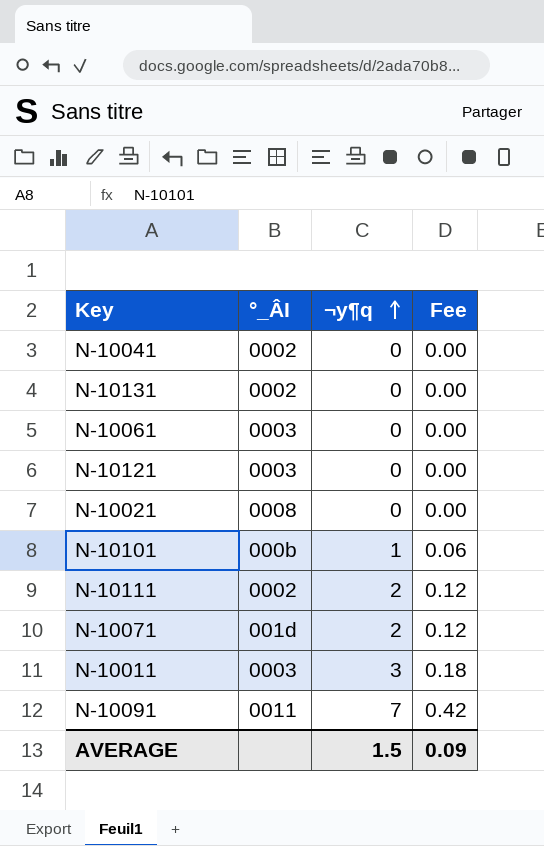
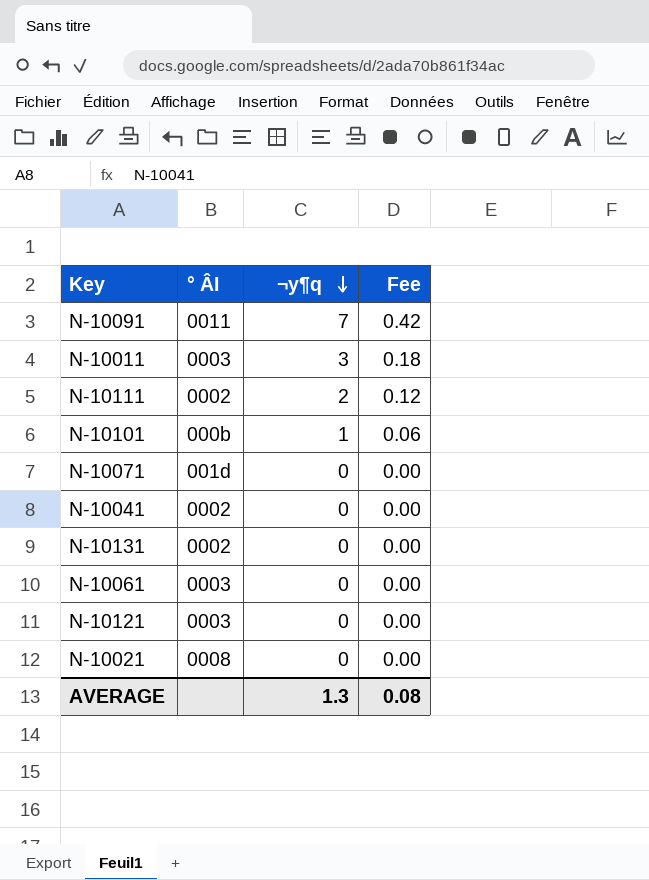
row order: ¬y¶q ascending -> ¬y¶q descending
column name: °_ÂI -> ° ÂI
N-10071 | ¬y¶q: 2 -> 0
N-10071 | Fee: 0.12 -> 0.00
AVERAGE | ¬y¶q: 1.5 -> 1.3
AVERAGE | Fee: 0.09 -> 0.08

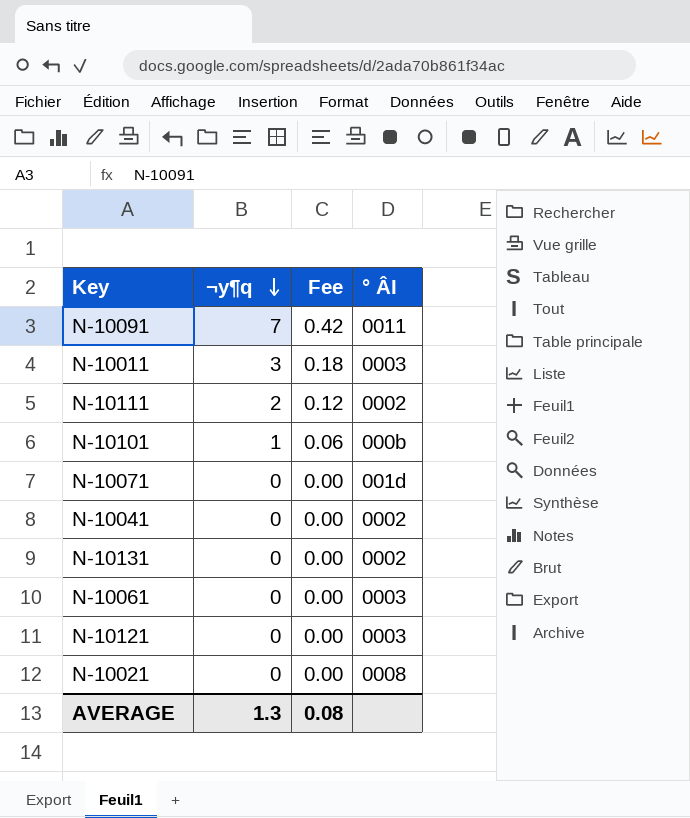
column ° ÂI | position: 2 -> 4

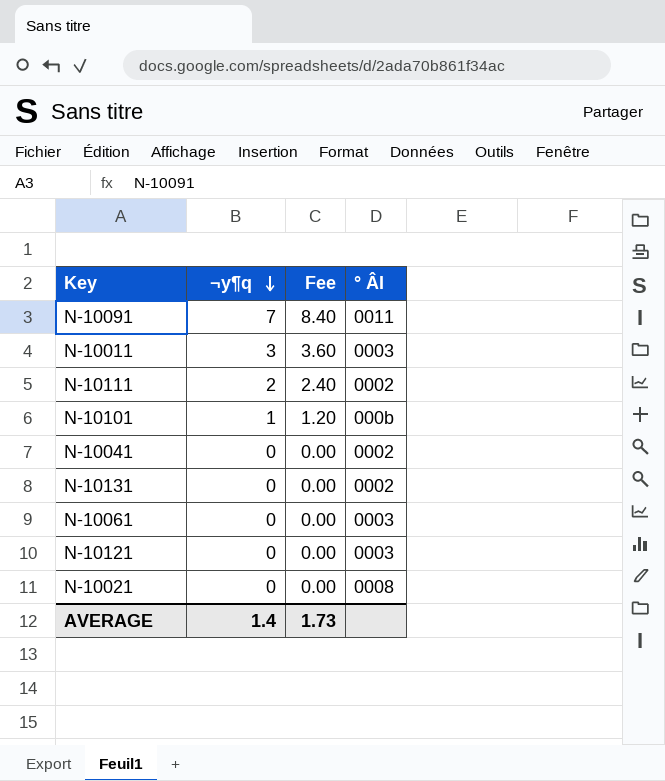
column Fee | formula: [¬y¶q] * 0.06 -> [¬y¶q] * 1.2
row N-10071: 0 | 0.00 | 001d -> none
AVERAGE | ¬y¶q: 1.3 -> 1.4
AVERAGE | Fee: 0.08 -> 1.73

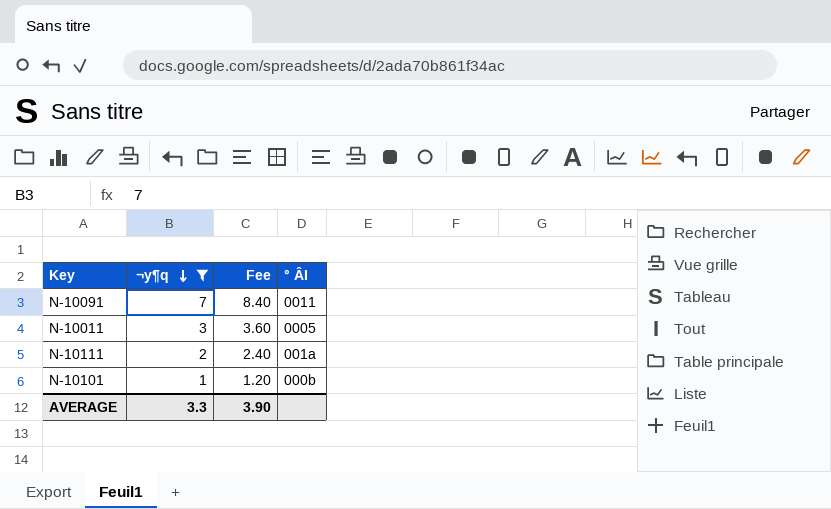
filter: none -> ¬y¶q != 0
N-10011 | ° ÂI: 0003 -> 0005
N-10111 | ° ÂI: 0002 -> 001a
AVERAGE | ¬y¶q: 1.4 -> 3.3
AVERAGE | Fee: 1.73 -> 3.90

